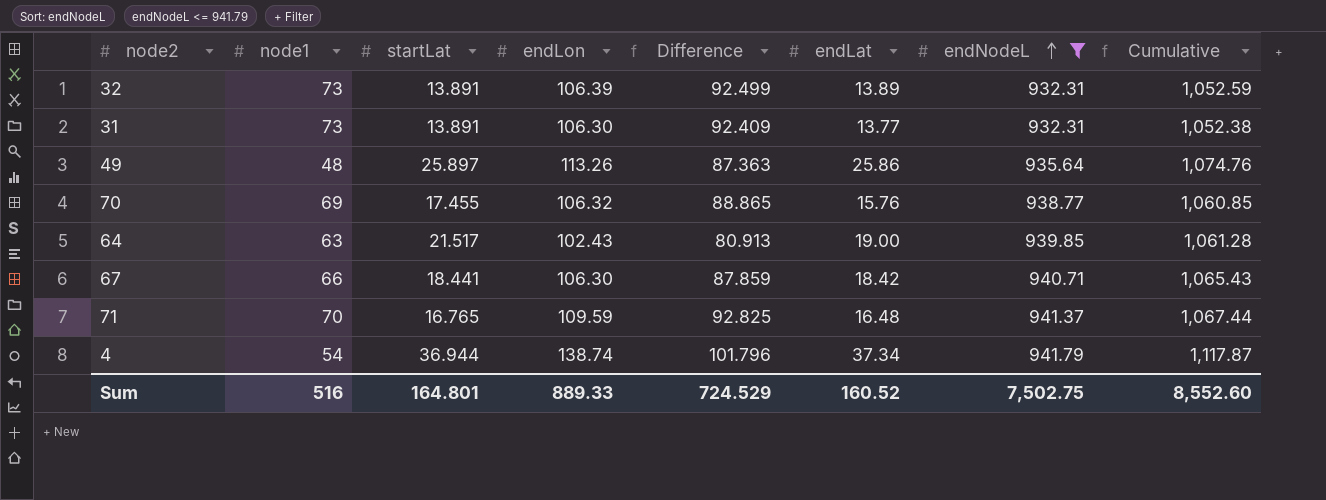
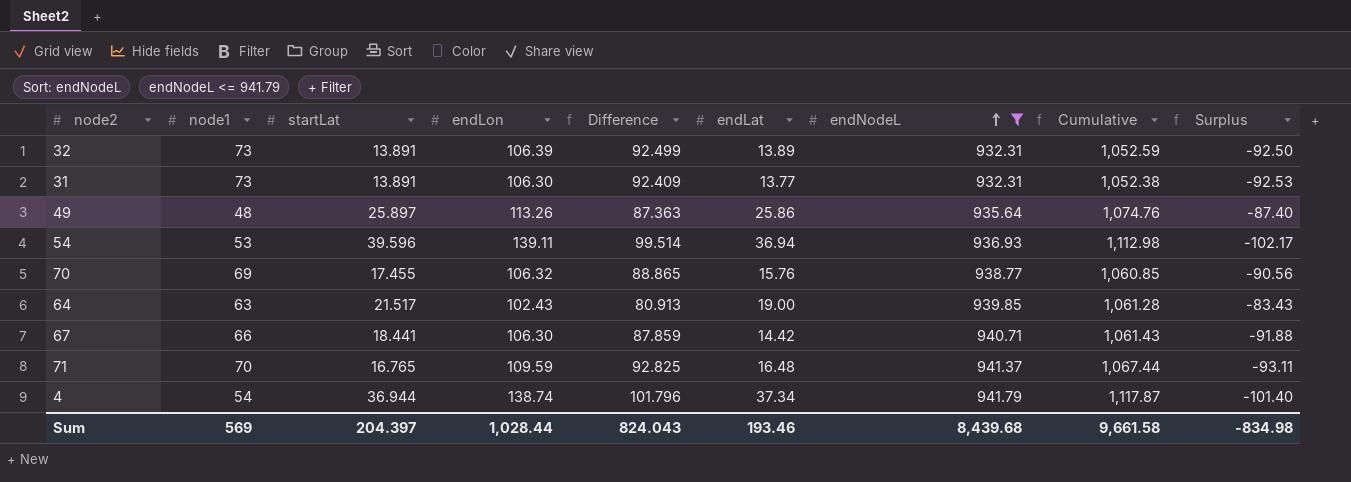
column Surplus | formula: none -> [endLat] - [endLon]
row 54: none -> 53 | 39.596 | 139.11 | 99.514 | 36.94 | 936.93 | 1,112.98 | -102.17
67 | endLat: 18.42 -> 14.42
67 | Cumulative: 1,065.43 -> 1,061.43
Sum | node1: 516 -> 569
Sum | startLat: 164.801 -> 204.397
Sum | endLon: 889.33 -> 1,028.44
Sum | Difference: 724.529 -> 824.043
Sum | endLat: 160.52 -> 193.46
Sum | endNodeL: 7,502.75 -> 8,439.68
Sum | Cumulative: 8,552.60 -> 9,661.58

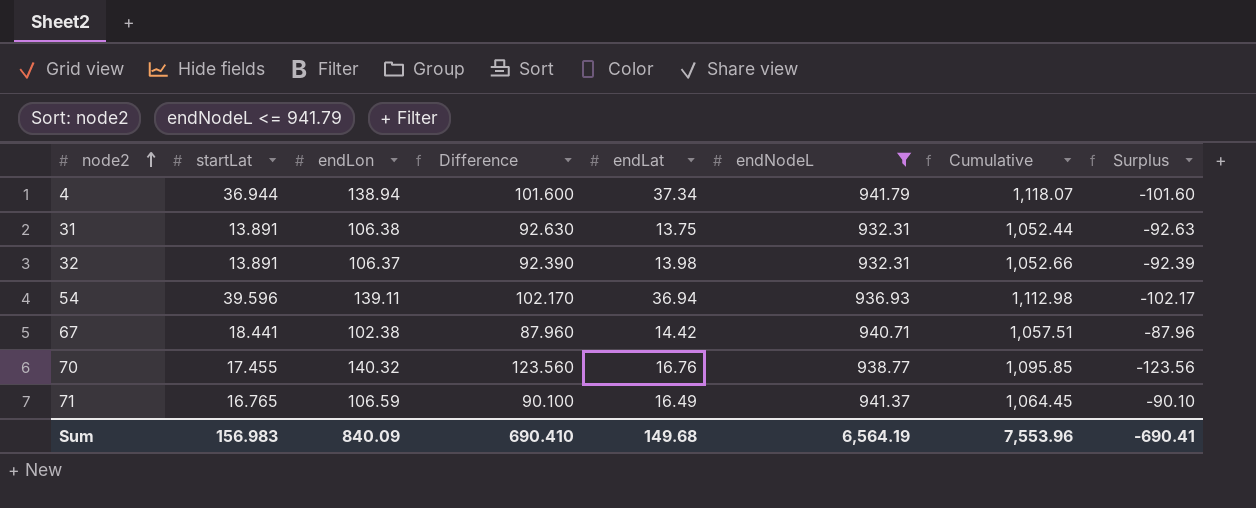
row order: endNodeL ascending -> node2 ascending
column node1 | position: 2 -> none
column Difference | formula: [endLon] - [startLat] -> [endLon] - [endLat]
row 49: 48 | 25.897 | 113.26 | 87.363 | 25.86 | 935.64 | 1,074.76 | -87.40 -> none
row 64: 63 | 21.517 | 102.43 | 80.913 | 19.00 | 939.85 | 1,061.28 | -83.43 -> none
4 | endLon: 138.74 -> 138.94
4 | Cumulative: 1,117.87 -> 1,118.07
4 | Surplus: -101.40 -> -101.60
31 | endLon: 106.30 -> 106.38
31 | endLat: 13.77 -> 13.75
31 | Cumulative: 1,052.38 -> 1,052.44
31 | Surplus: -92.53 -> -92.63
32 | endLon: 106.39 -> 106.37
32 | endLat: 13.89 -> 13.98
32 | Cumulative: 1,052.59 -> 1,052.66
32 | Surplus: -92.50 -> -92.39
67 | endLon: 106.30 -> 102.38
67 | Cumulative: 1,061.43 -> 1,057.51
67 | Surplus: -91.88 -> -87.96
70 | endLon: 106.32 -> 140.32
70 | endLat: 15.76 -> 16.76
70 | Cumulative: 1,060.85 -> 1,095.85
70 | Surplus: -90.56 -> -123.56
71 | endLon: 109.59 -> 106.59
71 | endLat: 16.48 -> 16.49
71 | Cumulative: 1,067.44 -> 1,064.45
71 | Surplus: -93.11 -> -90.10
Sum | startLat: 204.397 -> 156.983
Sum | endLon: 1,028.44 -> 840.09
Sum | Difference: 824.043 -> 690.410
Sum | endLat: 193.46 -> 149.68
Sum | endNodeL: 8,439.68 -> 6,564.19
Sum | Cumulative: 9,661.58 -> 7,553.96
Sum | Surplus: -834.98 -> -690.41

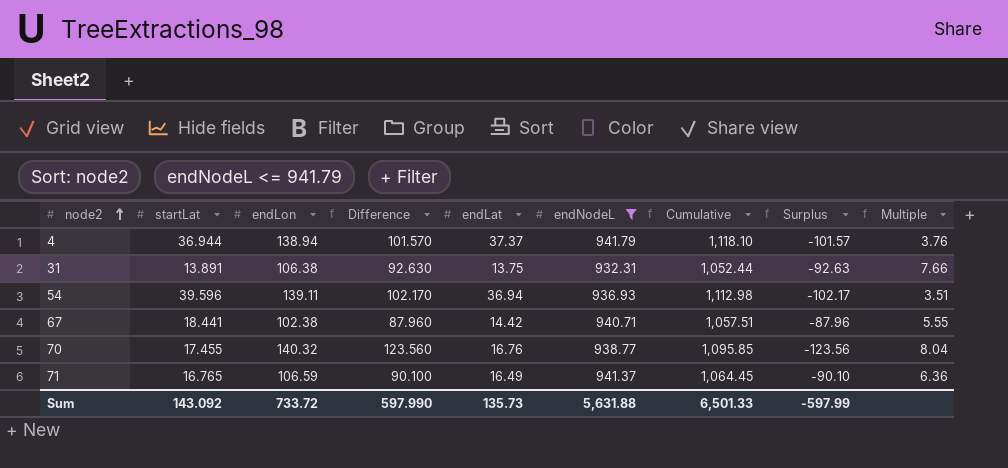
column Multiple | formula: none -> [endLon] / [startLat]
row 32: 13.891 | 106.37 | 92.390 | 13.98 | 932.31 | 1,052.66 | -92.39 -> none
4 | Difference: 101.600 -> 101.570
4 | endLat: 37.34 -> 37.37
4 | Cumulative: 1,118.07 -> 1,118.10
4 | Surplus: -101.60 -> -101.57
Sum | startLat: 156.983 -> 143.092
Sum | endLon: 840.09 -> 733.72
Sum | Difference: 690.410 -> 597.990
Sum | endLat: 149.68 -> 135.73
Sum | endNodeL: 6,564.19 -> 5,631.88
Sum | Cumulative: 7,553.96 -> 6,501.33
Sum | Surplus: -690.41 -> -597.99

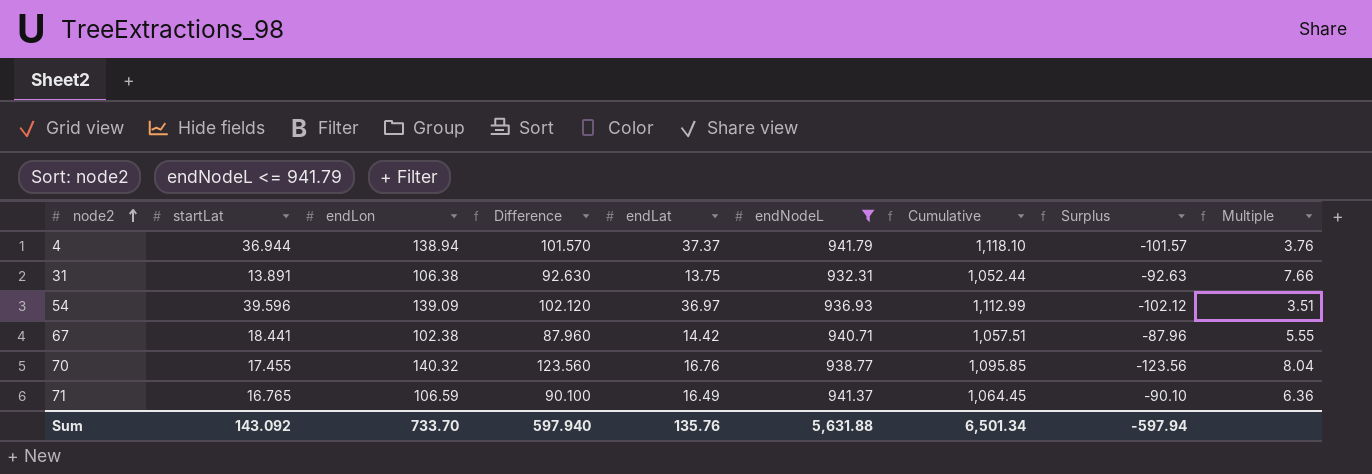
54 | endLon: 139.11 -> 139.09
54 | Difference: 102.170 -> 102.120
54 | endLat: 36.94 -> 36.97
54 | Cumulative: 1,112.98 -> 1,112.99
54 | Surplus: -102.17 -> -102.12
Sum | endLon: 733.72 -> 733.70
Sum | Difference: 597.990 -> 597.940
Sum | endLat: 135.73 -> 135.76
Sum | Cumulative: 6,501.33 -> 6,501.34
Sum | Surplus: -597.99 -> -597.94

